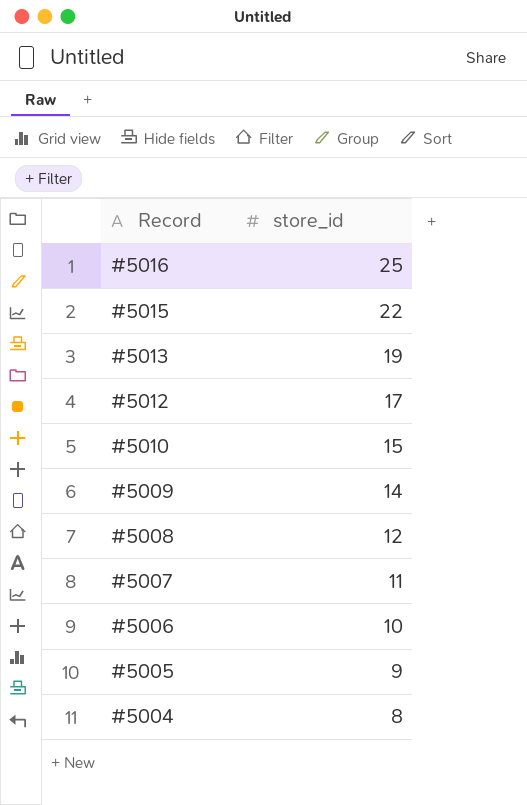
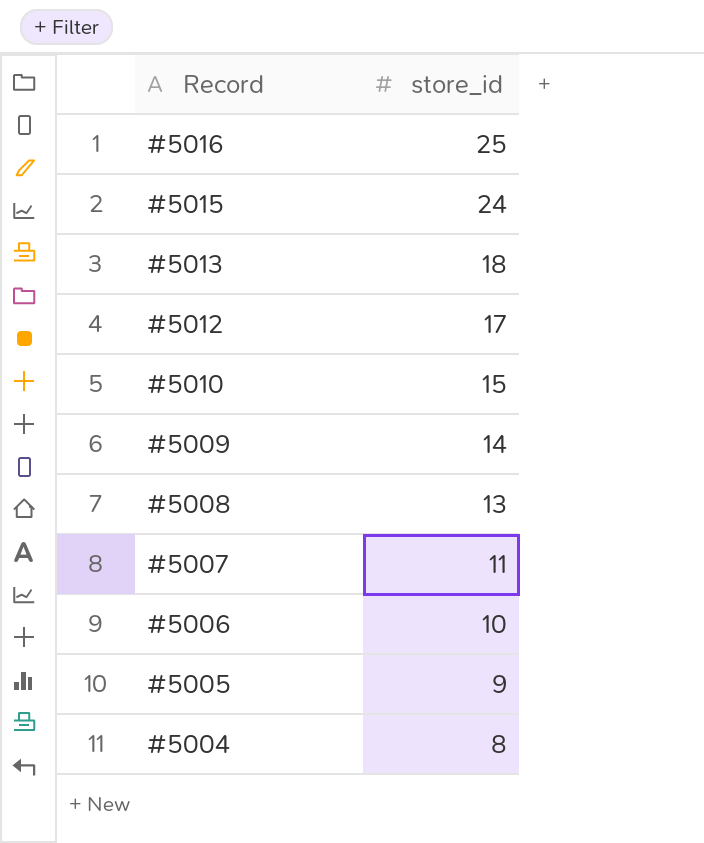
#5015 | store_id: 22 -> 24
#5013 | store_id: 19 -> 18
#5008 | store_id: 12 -> 13

